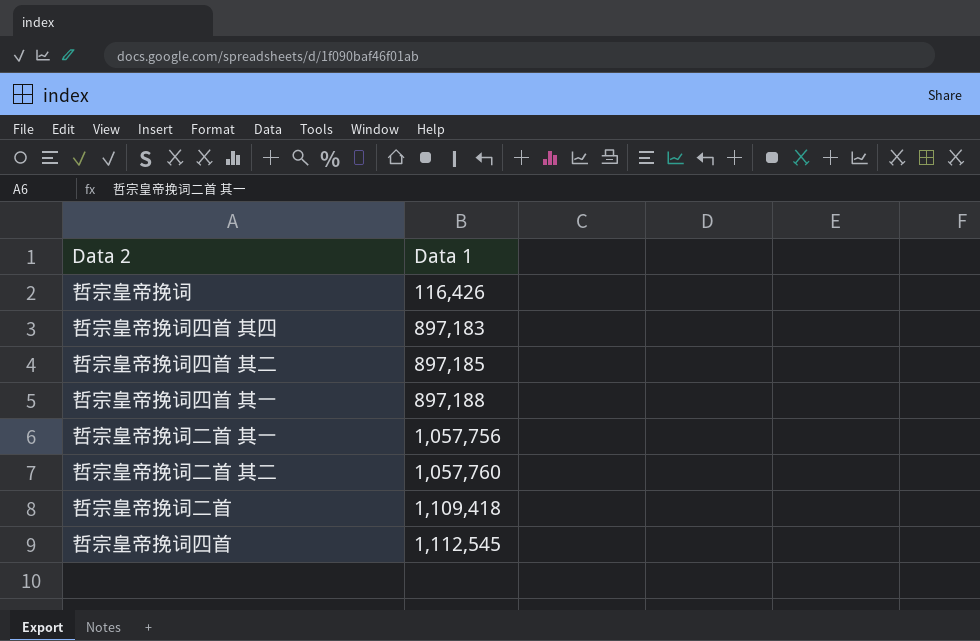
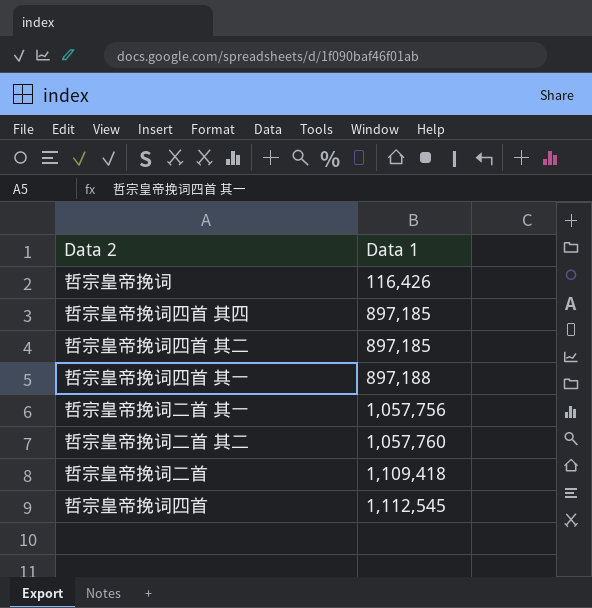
哲宗皇帝挽词四首 其四 | Data 1: 897,183 -> 897,185

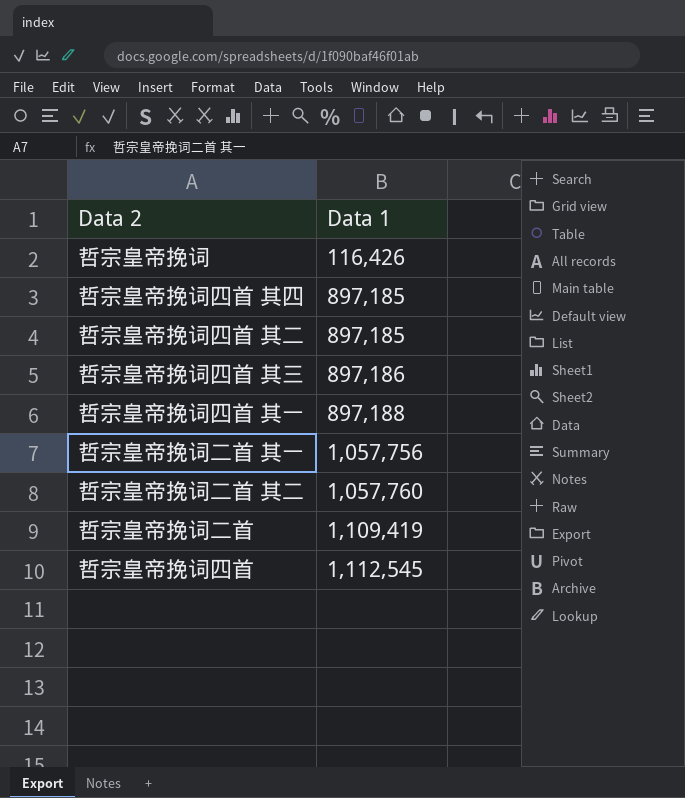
row 哲宗皇帝挽词四首 其三: none -> 897,186
哲宗皇帝挽词二首 | Data 1: 1,109,418 -> 1,109,419

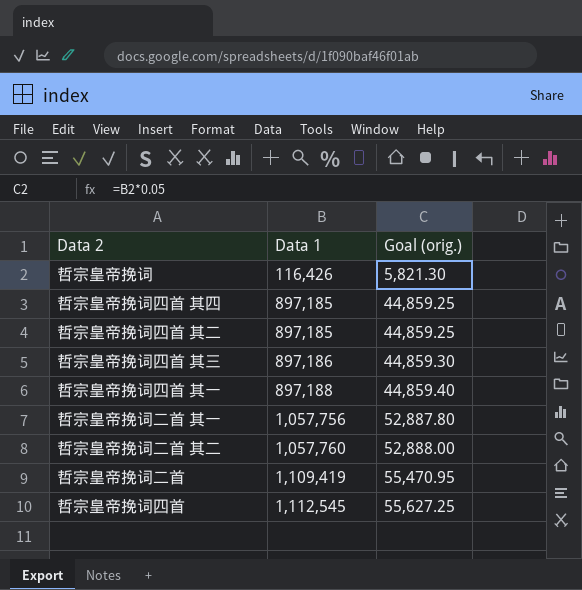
column Goal (orig.) | formula: none -> [Data 1] * 0.05

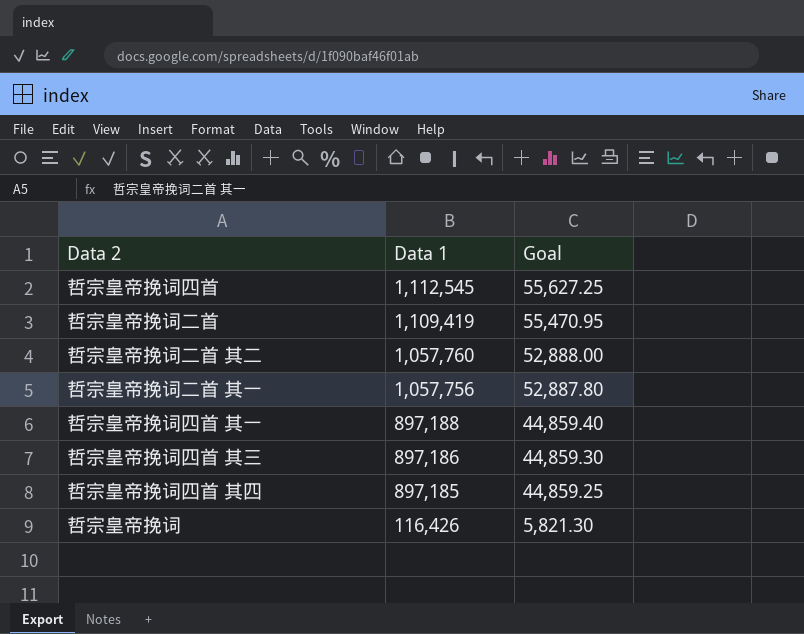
row order: Data 1 ascending -> Data 1 descending
column name: Goal (orig.) -> Goal
row 哲宗皇帝挽词四首 其二: 897,185 | 44,859.25 -> none

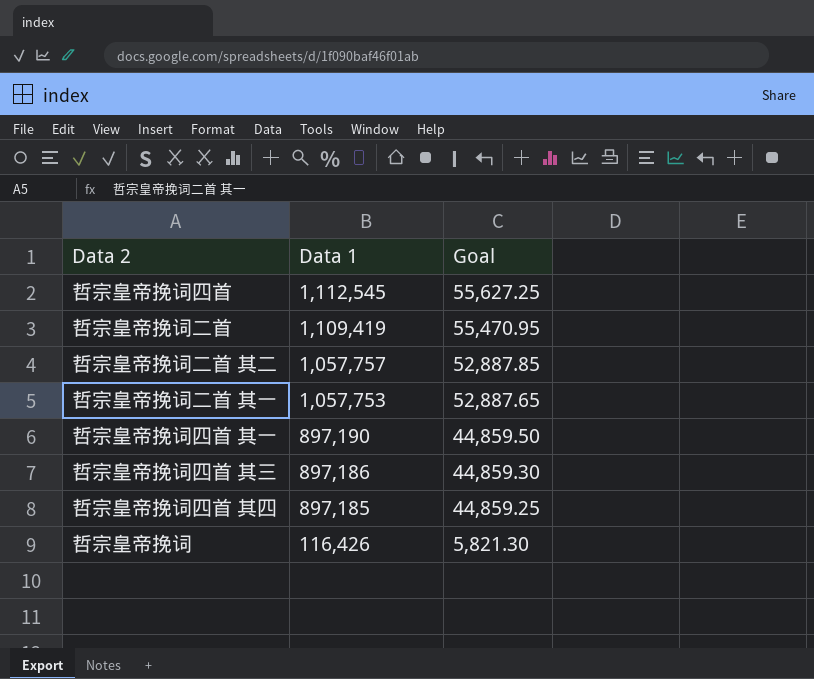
哲宗皇帝挽词二首 其二 | Data 1: 1,057,760 -> 1,057,757
哲宗皇帝挽词二首 其二 | Goal: 52,888.00 -> 52,887.85
哲宗皇帝挽词二首 其一 | Data 1: 1,057,756 -> 1,057,753
哲宗皇帝挽词二首 其一 | Goal: 52,887.80 -> 52,887.65
哲宗皇帝挽词四首 其一 | Data 1: 897,188 -> 897,190
哲宗皇帝挽词四首 其一 | Goal: 44,859.40 -> 44,859.50

